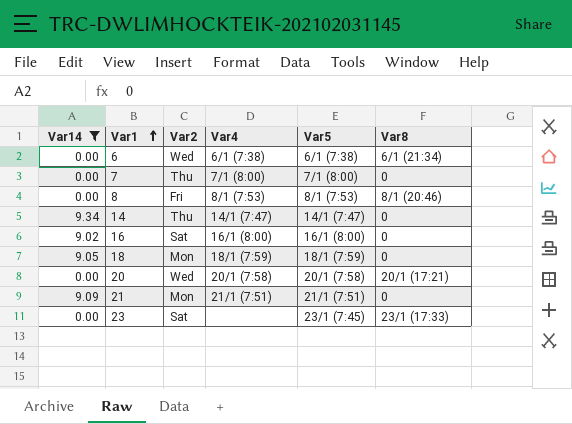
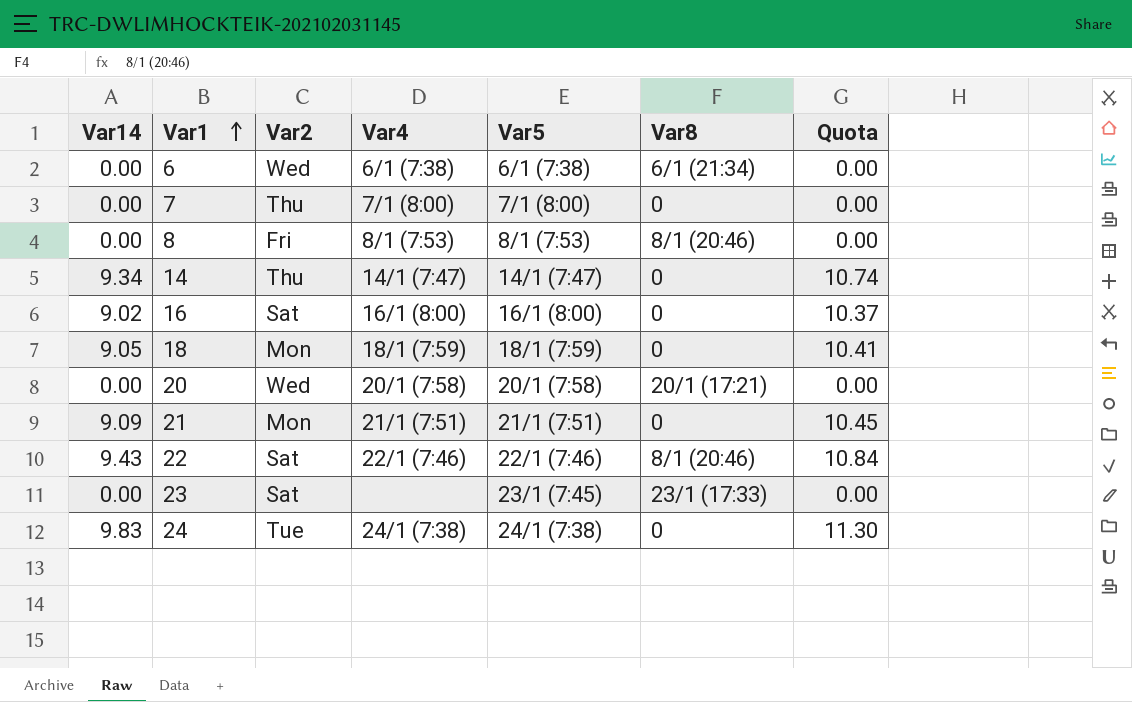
filter: Var14 <= 9.34 -> none
column Quota | formula: none -> [Var14] * 1.15

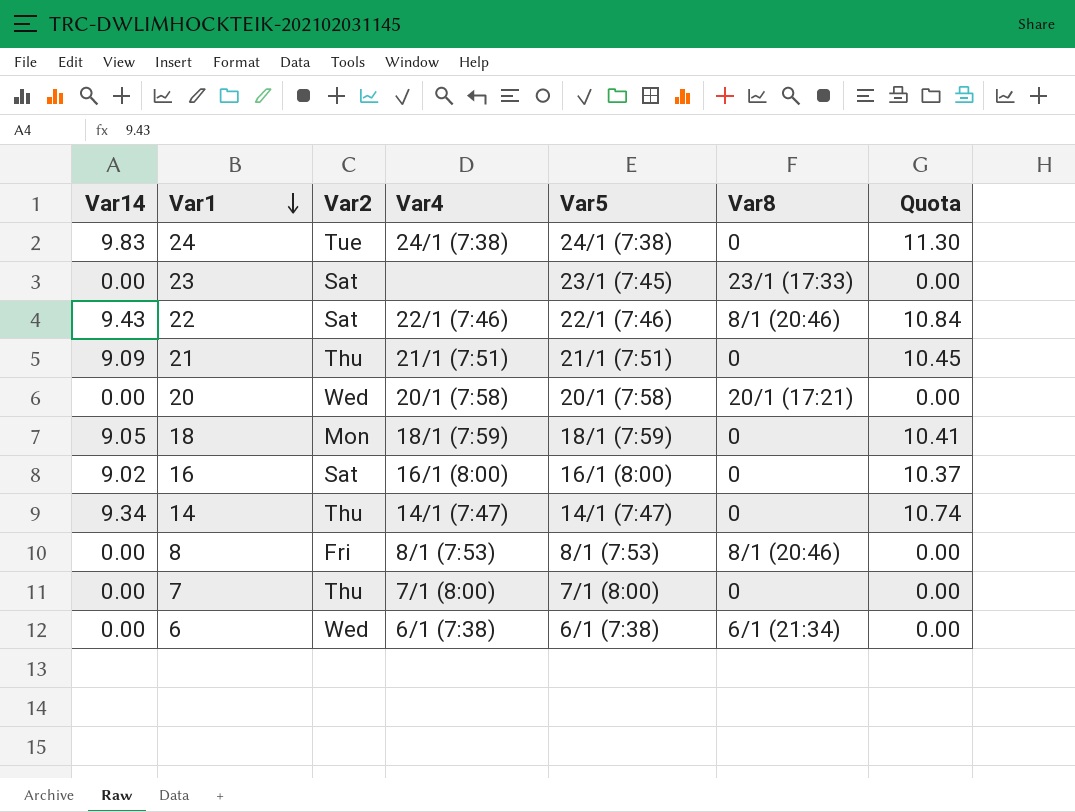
row order: Var1 ascending -> Var1 descending
21 | Var2: Mon -> Thu

